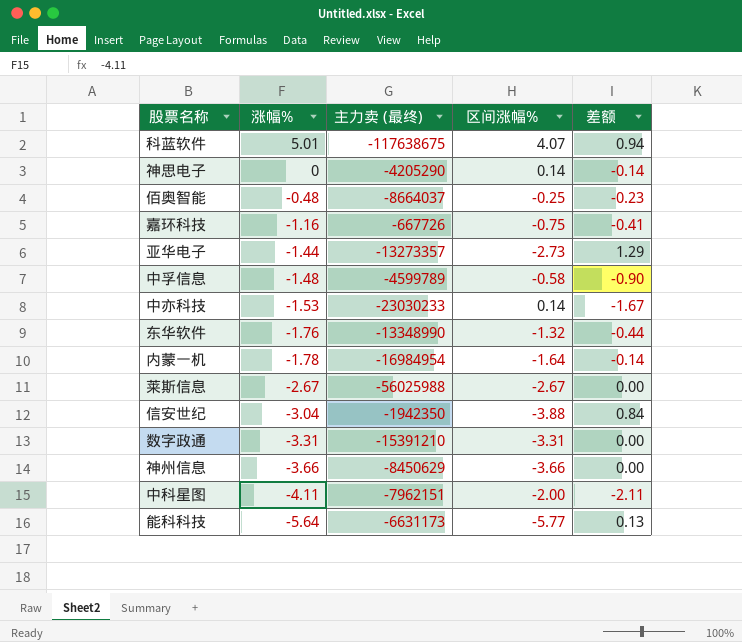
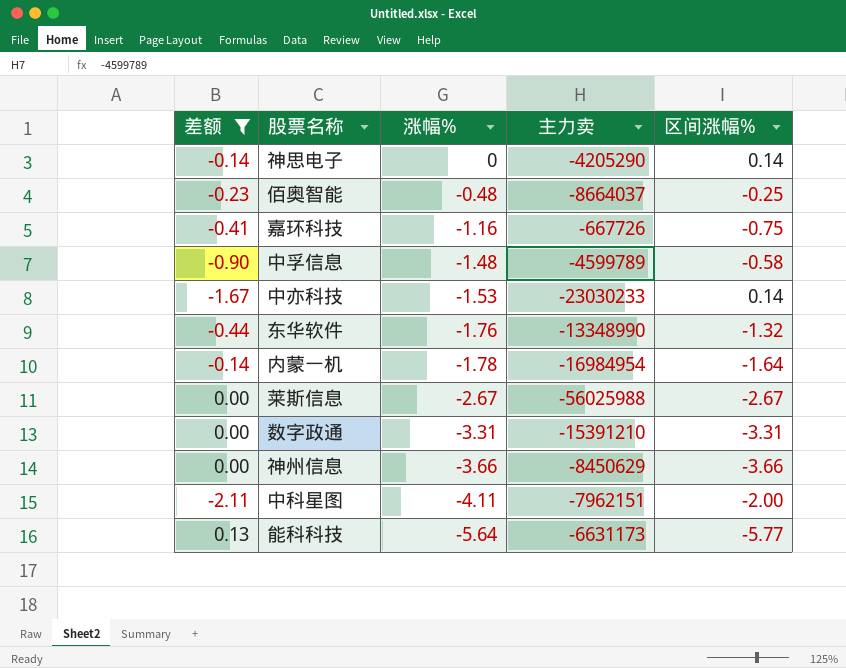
filter: none -> 差额 <= 0.13
column 差额 | position: 5 -> 1
column name: 主力卖 (最终) -> 主力卖

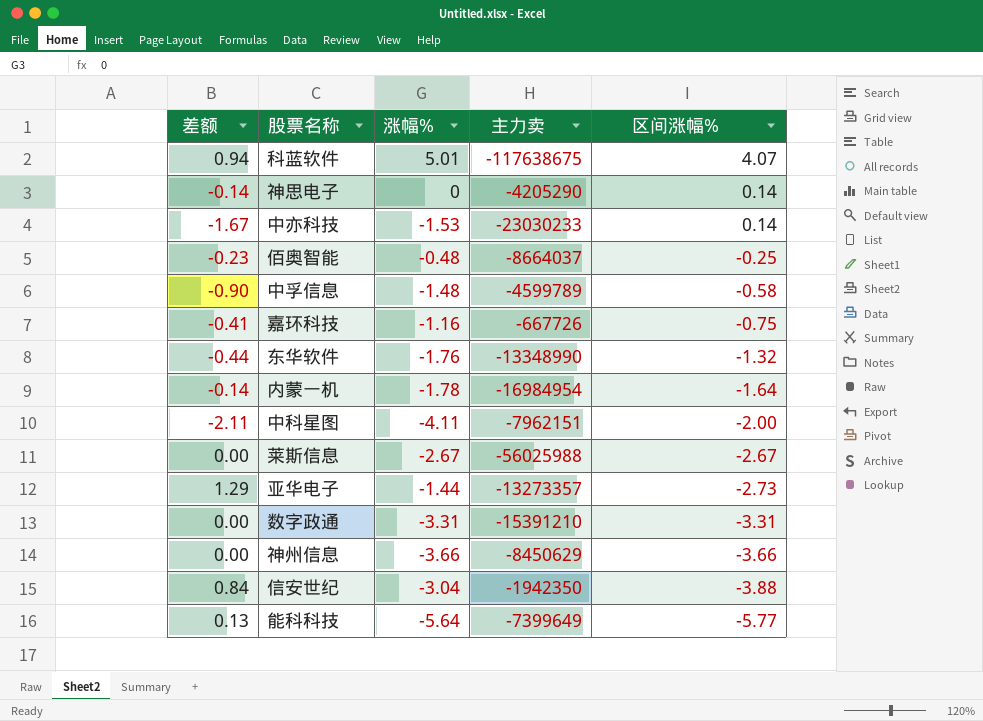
filter: 差额 <= 0.13 -> none
row order: 涨幅% descending -> 区间涨幅% descending
能科科技 | 主力卖: -6631173 -> -7399649

